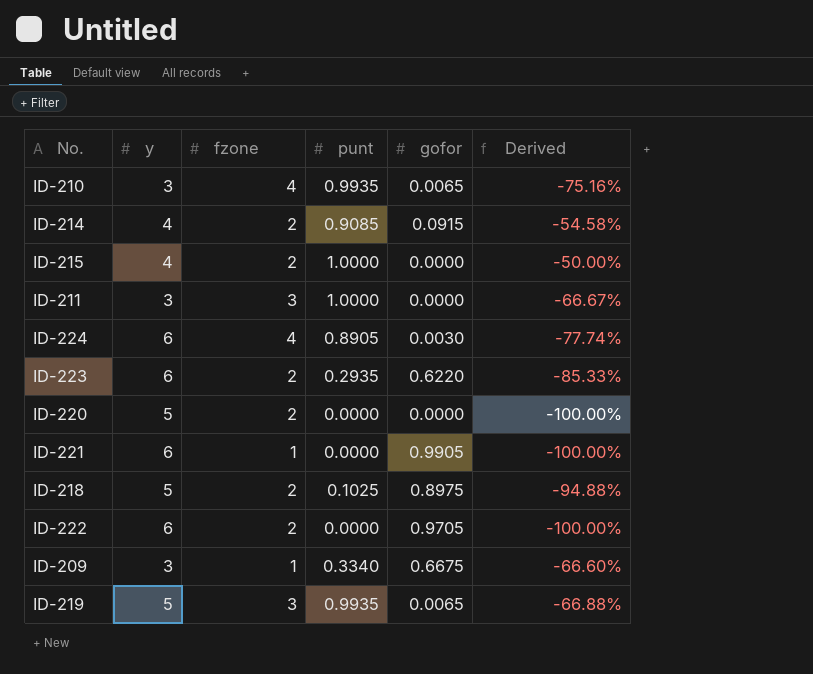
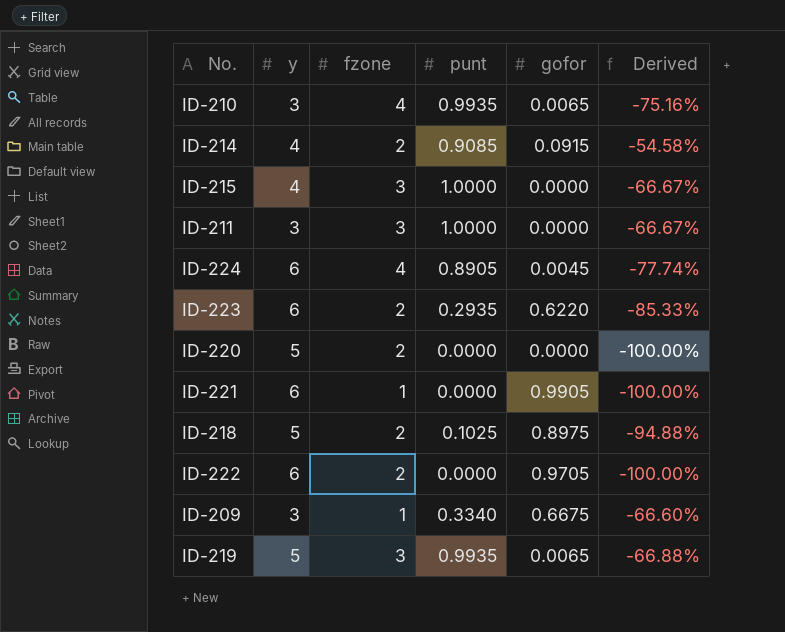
ID-215 | fzone: 2 -> 3
ID-215 | Derived: -50.00% -> -66.67%
ID-224 | gofor: 0.0030 -> 0.0045

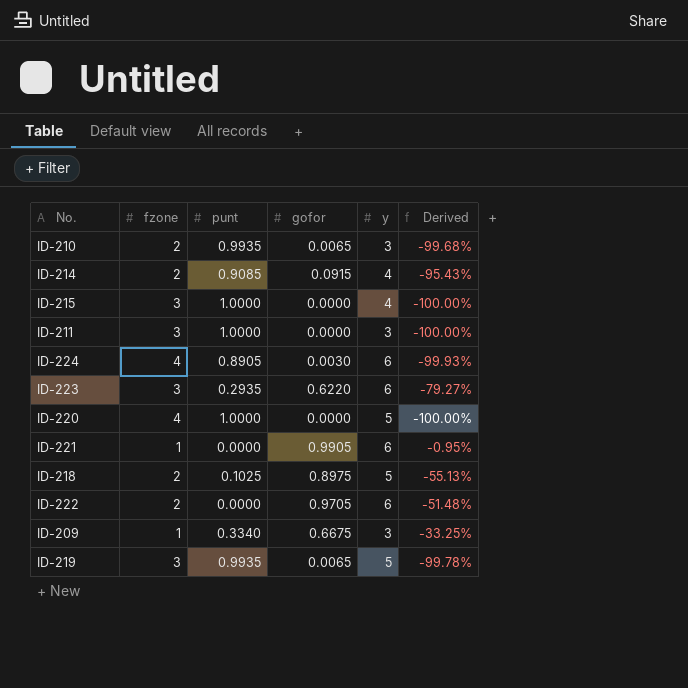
column y | position: 2 -> 5
column Derived | formula: ([punt] - [fzone]) / [fzone] -> ([gofor] - [fzone]) / [fzone]
ID-210 | fzone: 4 -> 2
ID-224 | gofor: 0.0045 -> 0.0030
ID-223 | fzone: 2 -> 3
ID-220 | fzone: 2 -> 4
ID-220 | punt: 0.0000 -> 1.0000

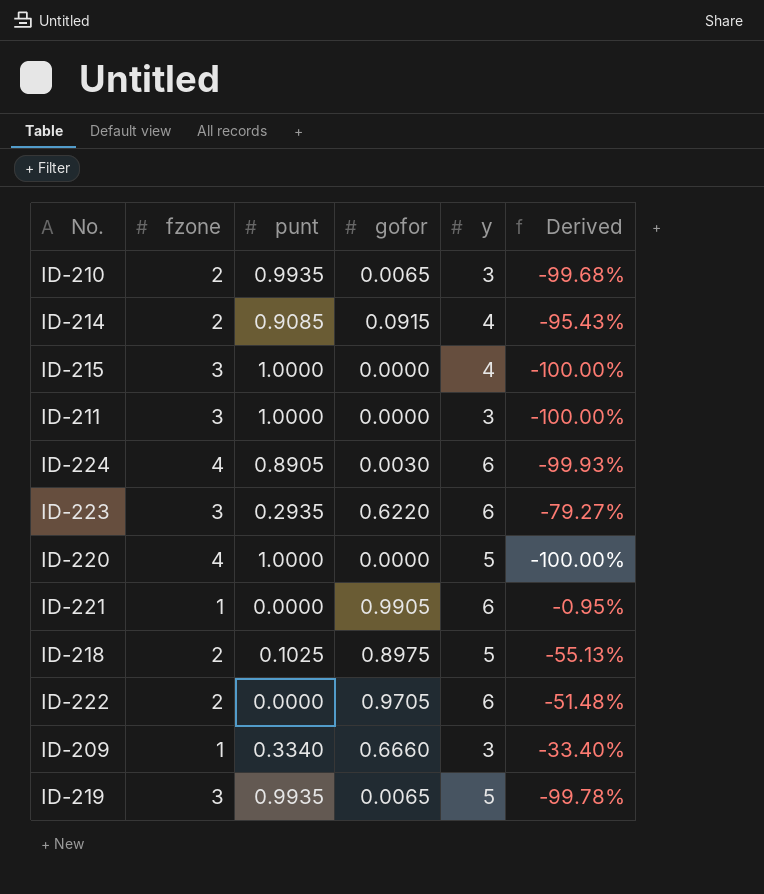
ID-209 | gofor: 0.6675 -> 0.6660
ID-209 | Derived: -33.25% -> -33.40%

